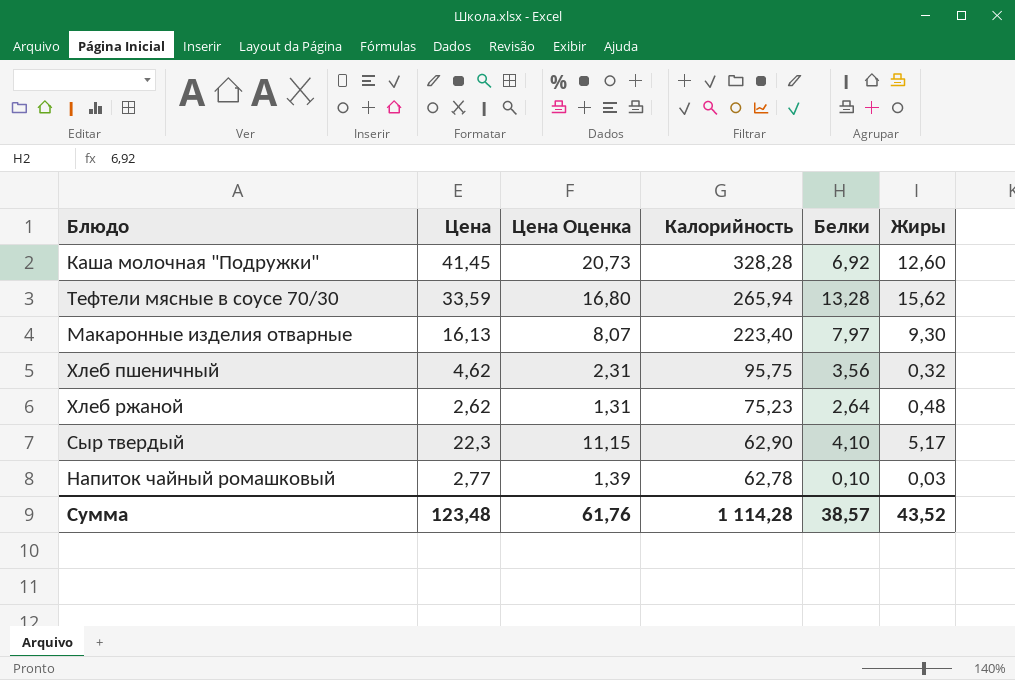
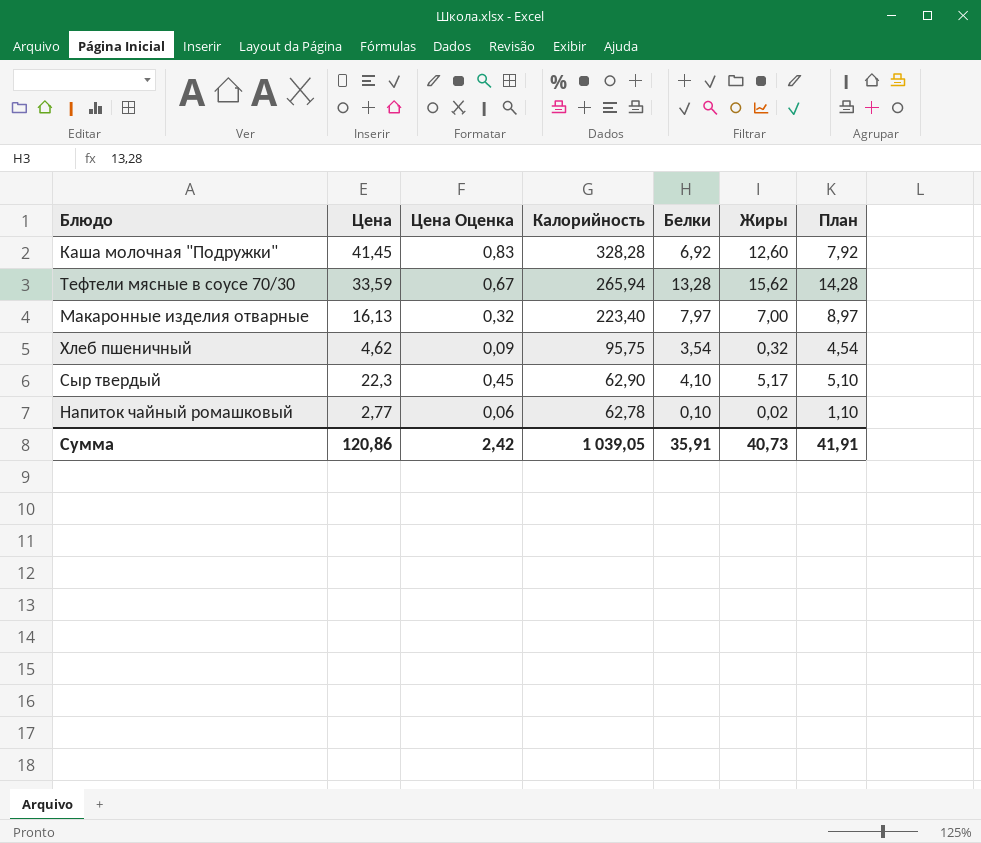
column Цена Оценка | formula: [Цена] * 0,5 -> [Цена] * 0,02
column План | formula: none -> [Белки] + 1
row Хлеб ржаной: 2,62 | 1,31 | 75,23 | 2,64 | 0,48 -> none
Макаронные изделия отварные | Жиры: 9,30 -> 7,00
Хлеб пшеничный | Белки: 3,56 -> 3,54
Напиток чайный ромашковый | Жиры: 0,03 -> 0,02
Сумма | Цена: 123,48 -> 120,86
Сумма | Цена Оценка: 61,76 -> 2,42
Сумма | Калорийность: 1 114,28 -> 1 039,05
Сумма | Белки: 38,57 -> 35,91
Сумма | Жиры: 43,52 -> 40,73

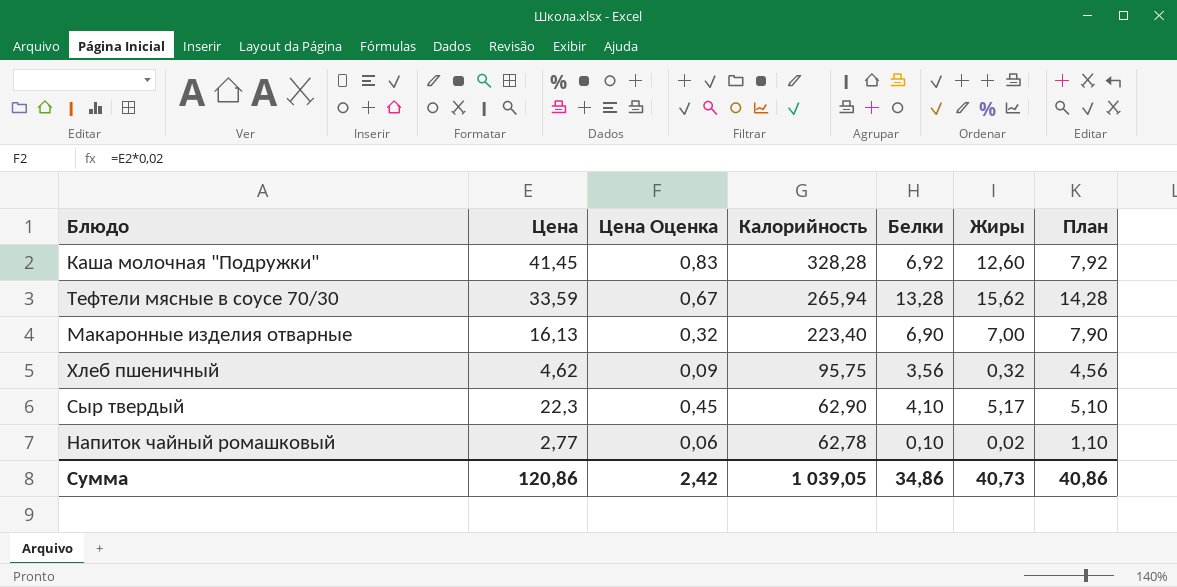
Макаронные изделия отварные | Белки: 7,97 -> 6,90
Макаронные изделия отварные | План: 8,97 -> 7,90
Хлеб пшеничный | Белки: 3,54 -> 3,56
Хлеб пшеничный | План: 4,54 -> 4,56
Сумма | Белки: 35,91 -> 34,86
Сумма | План: 41,91 -> 40,86

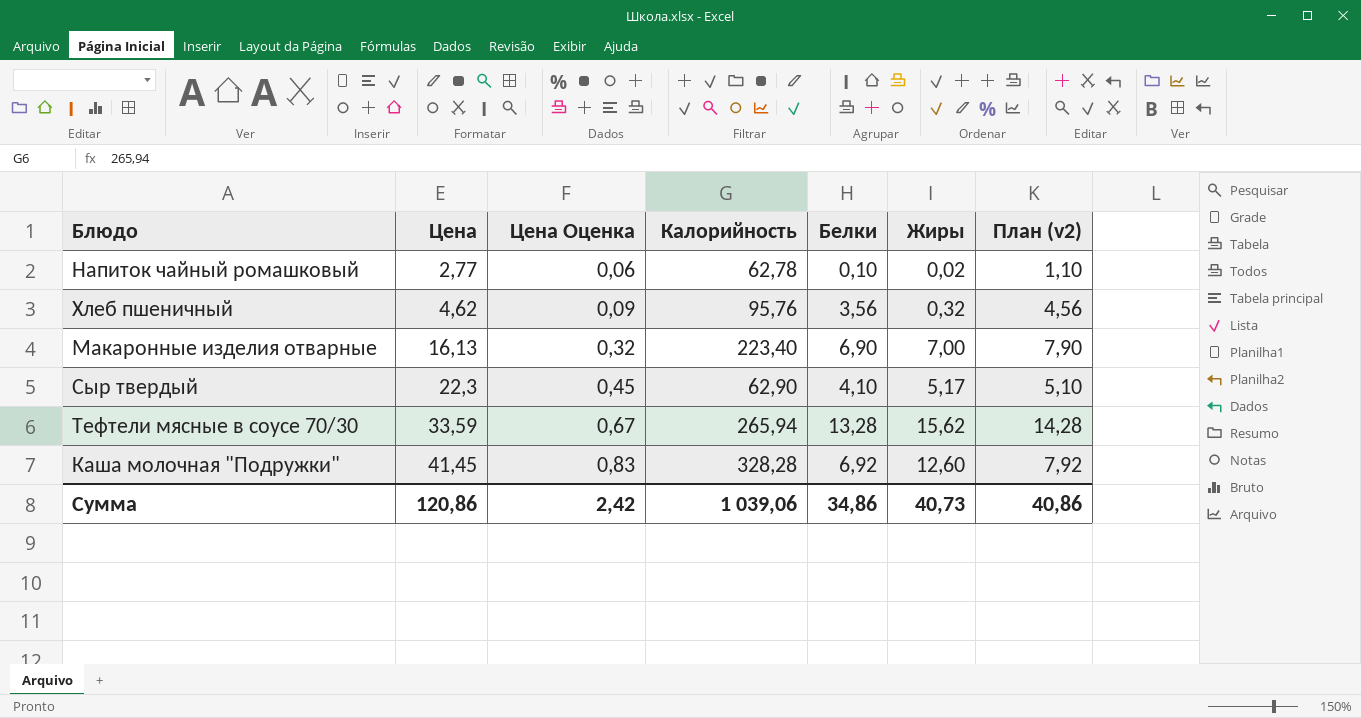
row order: Калорийность descending -> Цена ascending
column name: План -> План (v2)
Хлеб пшеничный | Калорийность: 95,75 -> 95,76
Сумма | Калорийность: 1 039,05 -> 1 039,06

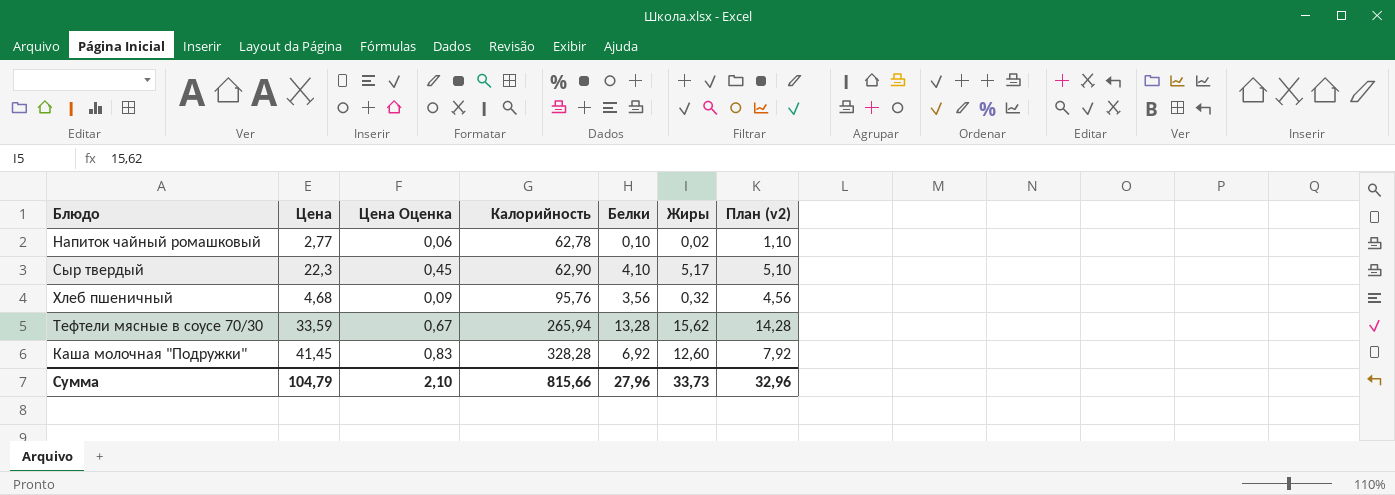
row order: Цена ascending -> Калорийность ascending
row Макаронные изделия отварные: 16,13 | 0,32 | 223,40 | 6,90 | 7,00 | 7,90 -> none
Хлеб пшеничный | Цена: 4,62 -> 4,68
Сумма | Цена: 120,86 -> 104,79
Сумма | Цена Оценка: 2,42 -> 2,10
Сумма | Калорийность: 1 039,06 -> 815,66
Сумма | Белки: 34,86 -> 27,96
Сумма | Жиры: 40,73 -> 33,73
Сумма | План (v2): 40,86 -> 32,96

